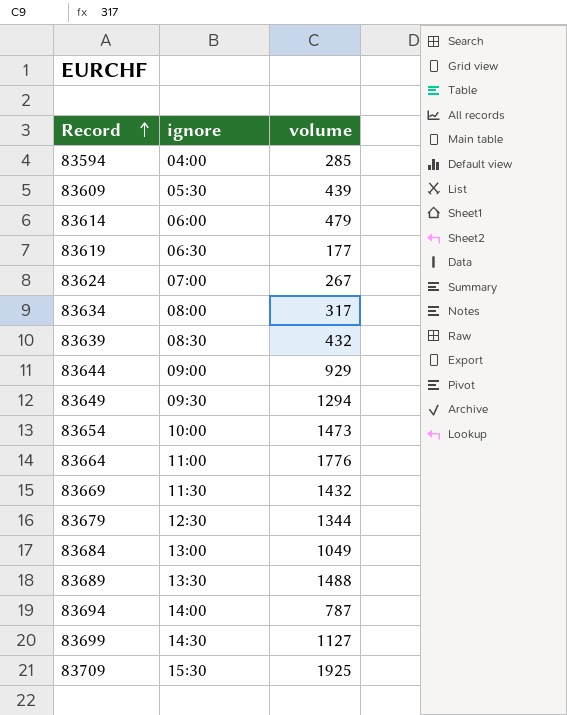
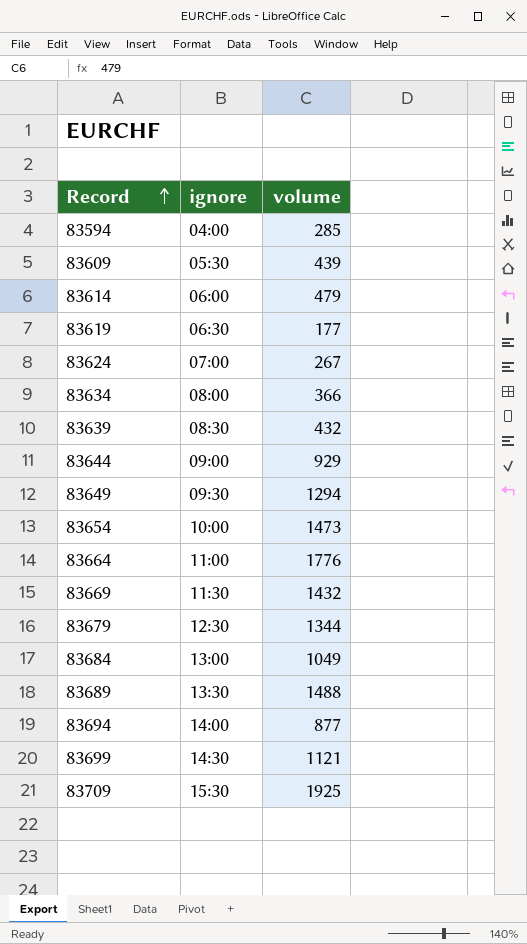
83634 | volume: 317 -> 366
83694 | volume: 787 -> 877
83699 | volume: 1127 -> 1121

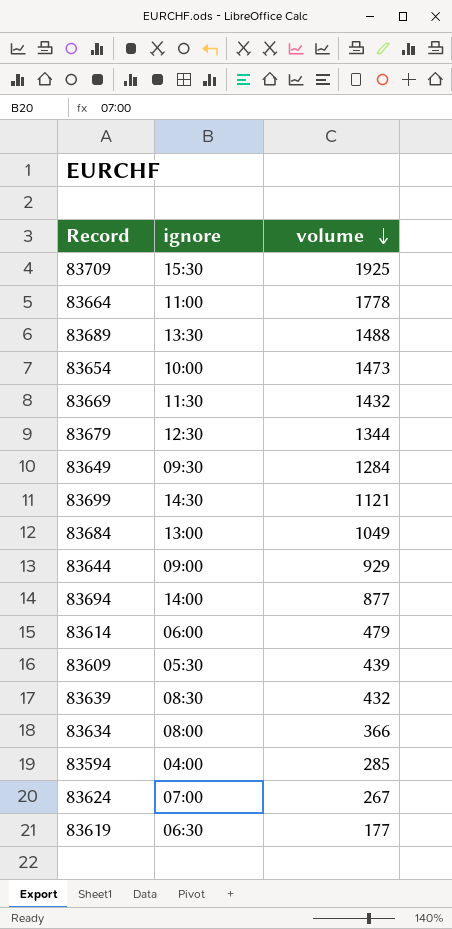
row order: Record ascending -> volume descending
83664 | volume: 1776 -> 1778
83649 | volume: 1294 -> 1284

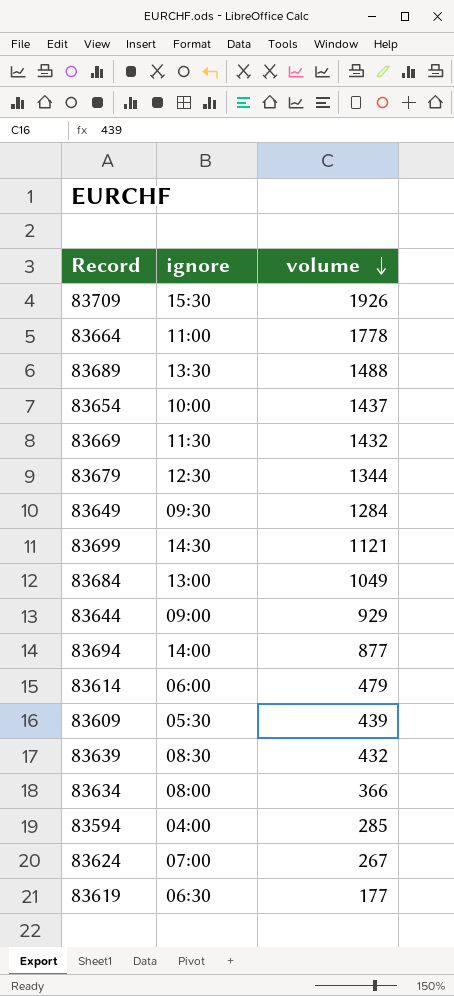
83709 | volume: 1925 -> 1926
83654 | volume: 1473 -> 1437

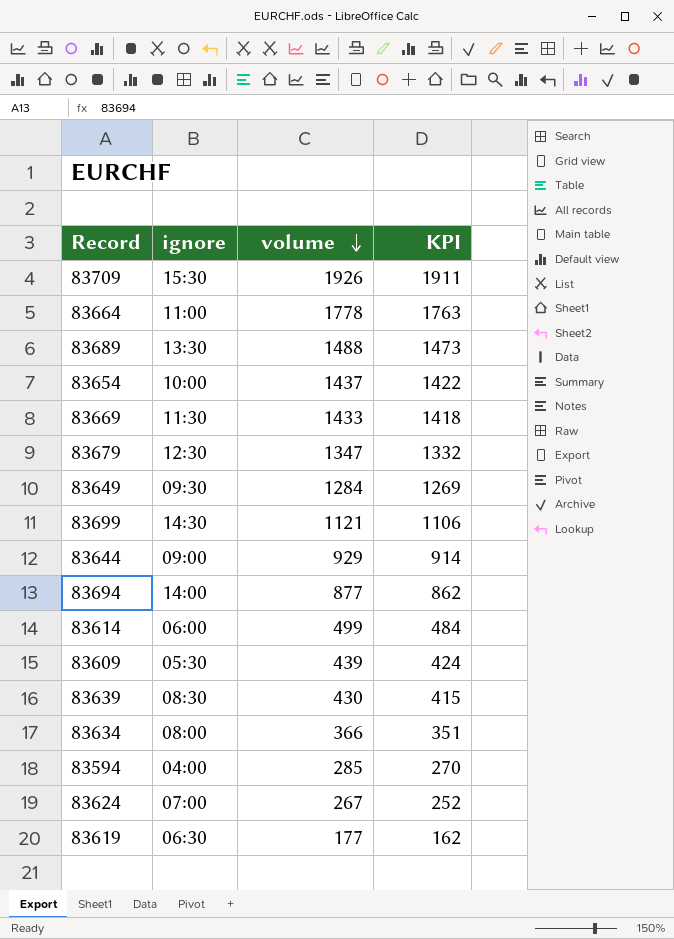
column KPI | formula: none -> [volume] - 15
row 83684: 13:00 | 1049 -> none
83669 | volume: 1432 -> 1433
83679 | volume: 1344 -> 1347
83614 | volume: 479 -> 499
83639 | volume: 432 -> 430

